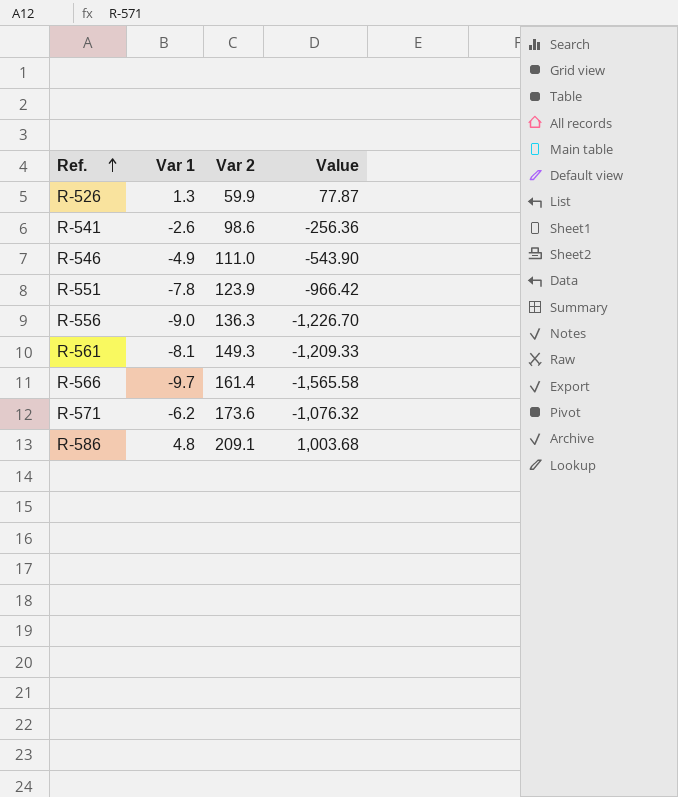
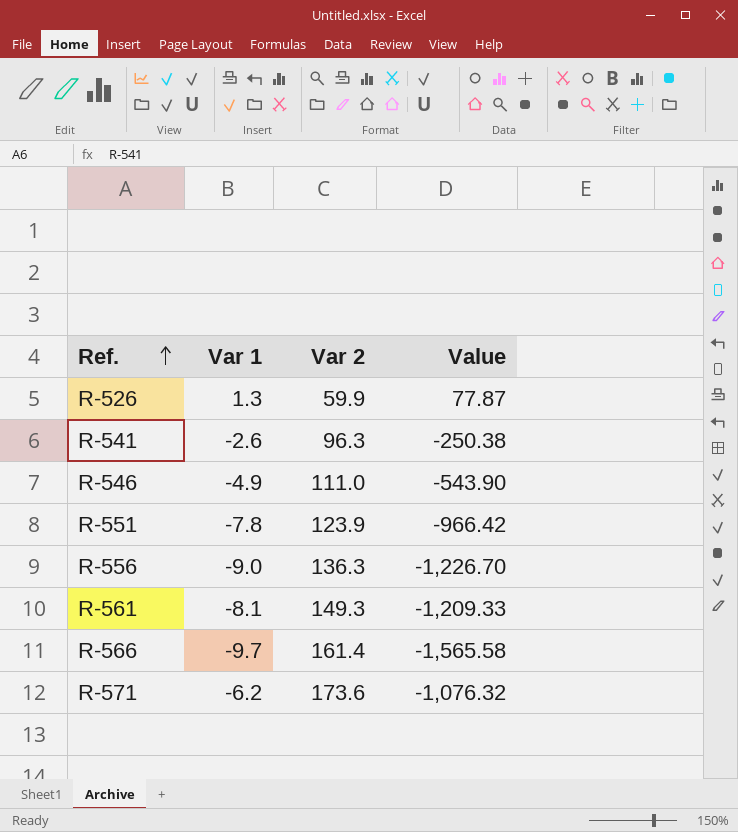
row R-586: 4.8 | 209.1 | 1,003.68 -> none
R-541 | Var 2: 98.6 -> 96.3
R-541 | Value: -256.36 -> -250.38

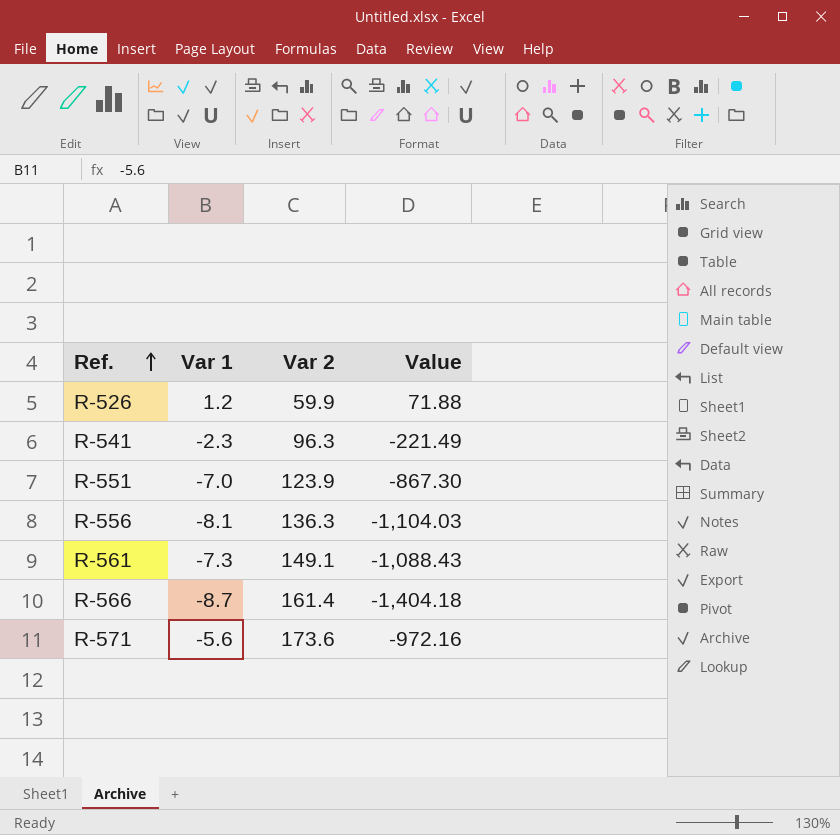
row R-546: -4.9 | 111.0 | -543.90 -> none
R-526 | Var 1: 1.3 -> 1.2
R-526 | Value: 77.87 -> 71.88
R-541 | Var 1: -2.6 -> -2.3
R-541 | Value: -250.38 -> -221.49
R-551 | Var 1: -7.8 -> -7.0
R-551 | Value: -966.42 -> -867.30
R-556 | Var 1: -9.0 -> -8.1
R-556 | Value: -1,226.70 -> -1,104.03
R-561 | Var 1: -8.1 -> -7.3
R-561 | Var 2: 149.3 -> 149.1
R-561 | Value: -1,209.33 -> -1,088.43
R-566 | Var 1: -9.7 -> -8.7
R-566 | Value: -1,565.58 -> -1,404.18
R-571 | Var 1: -6.2 -> -5.6
R-571 | Value: -1,076.32 -> -972.16

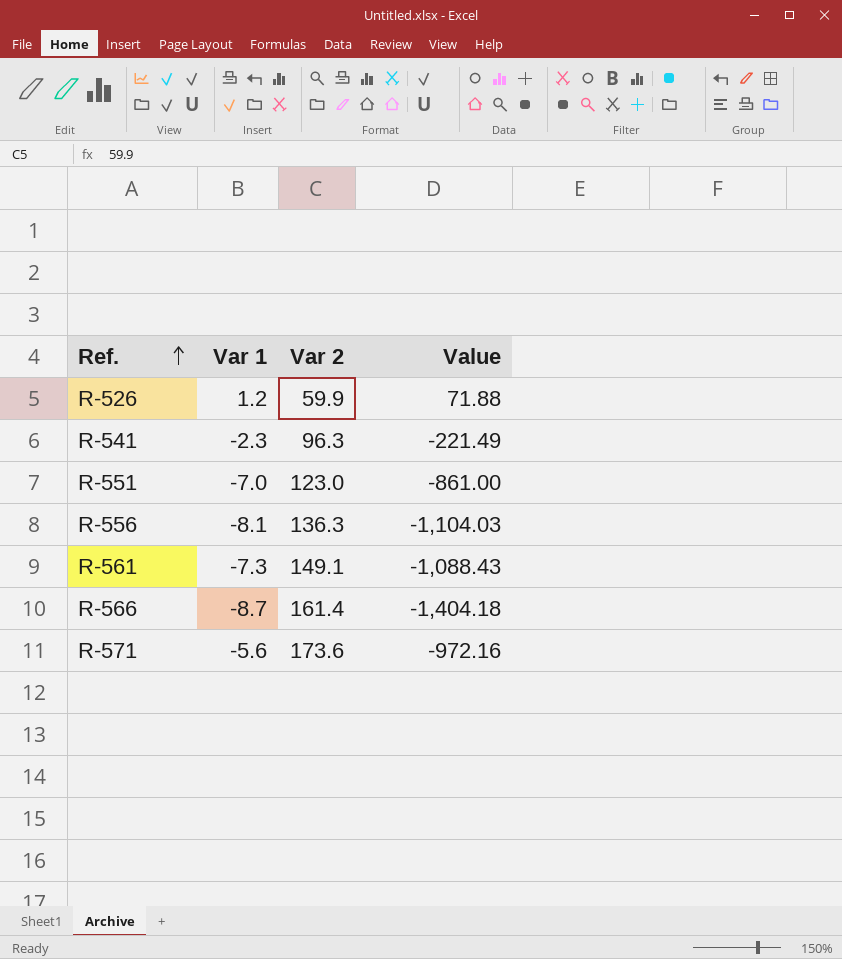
R-551 | Var 2: 123.9 -> 123.0
R-551 | Value: -867.30 -> -861.00

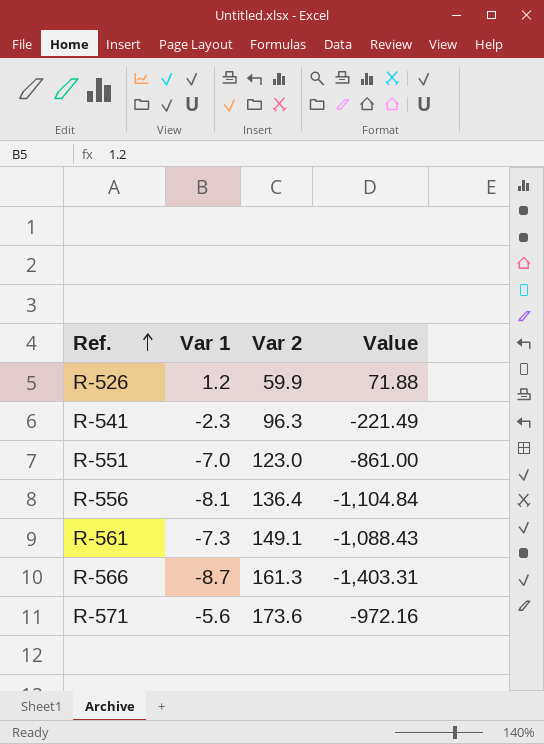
R-556 | Var 2: 136.3 -> 136.4
R-556 | Value: -1,104.03 -> -1,104.84
R-566 | Var 2: 161.4 -> 161.3
R-566 | Value: -1,404.18 -> -1,403.31

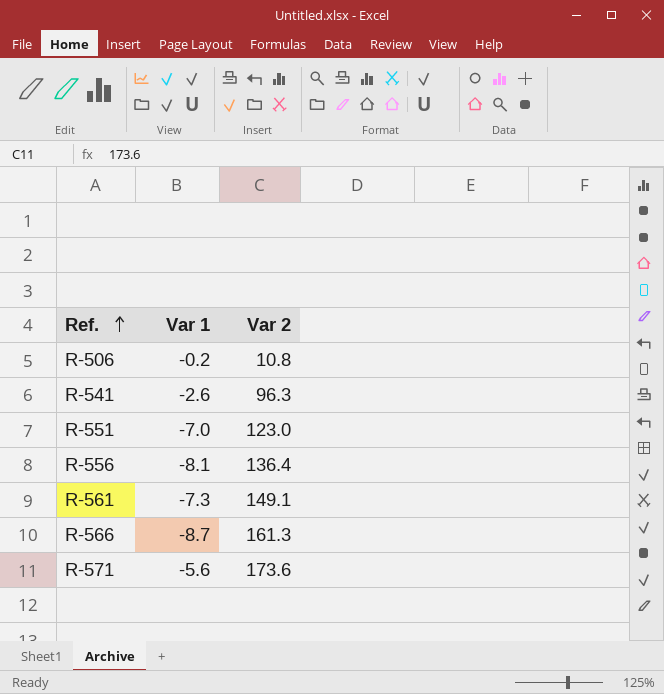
column Value | formula: [Var 1] * [Var 2] -> none
row R-526: 1.2 | 59.9 | 71.88 -> none
row R-506: none -> -0.2 | 10.8
R-541 | Var 1: -2.3 -> -2.6

